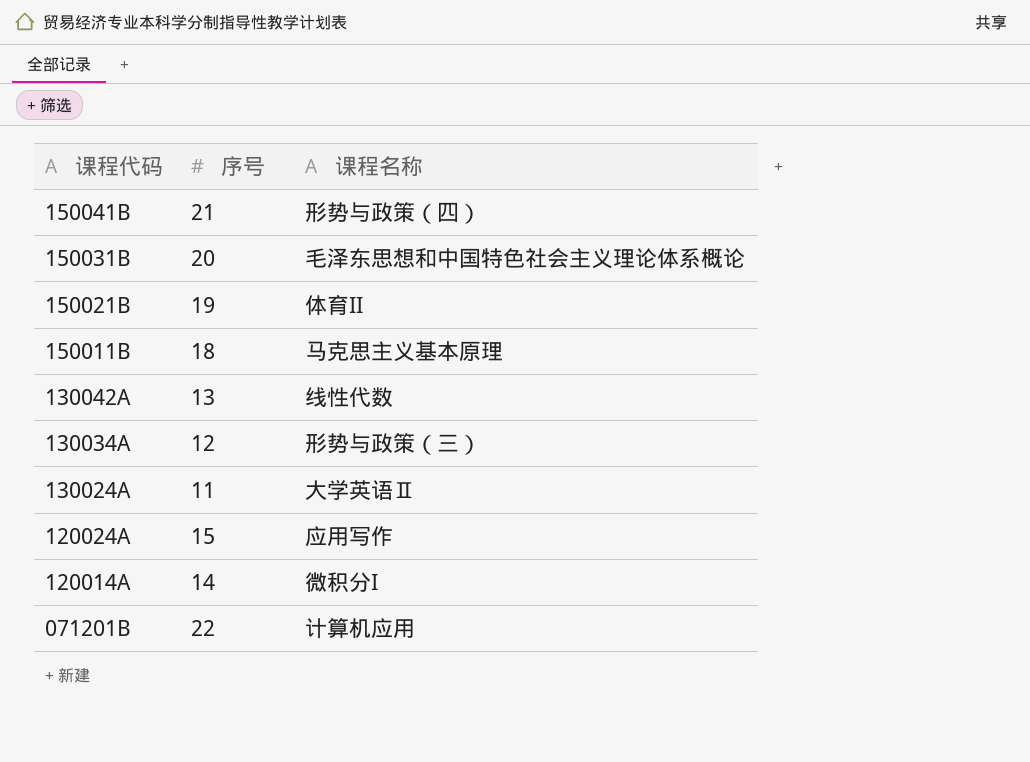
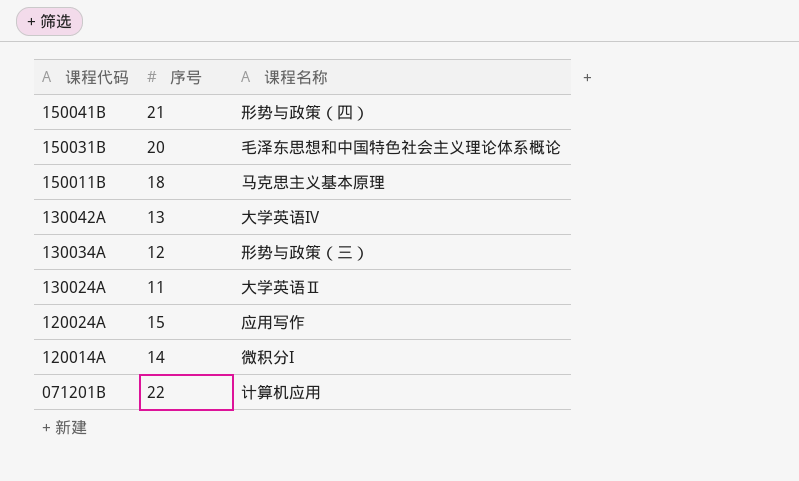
row 150021B: 19 | 体育II -> none
130042A | 课程名称: 线性代数 -> 大学英语IV

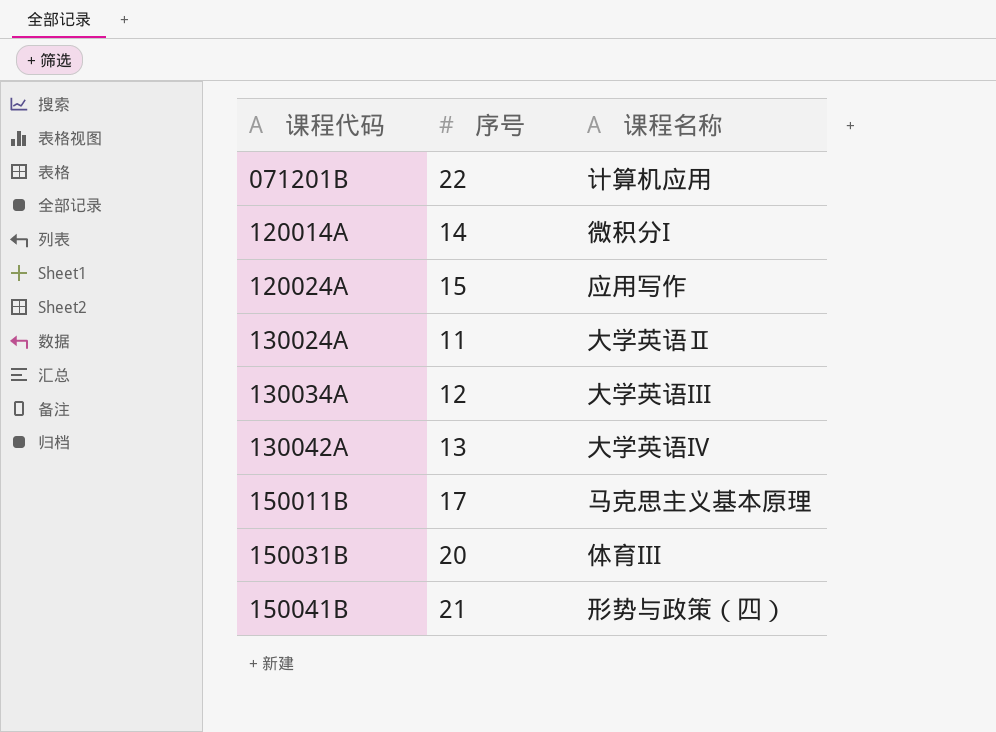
row order: 课程代码 descending -> 课程代码 ascending
130034A | 课程名称: 形势与政策（三） -> 大学英语III
150011B | 序号: 18 -> 17
150031B | 课程名称: 毛泽东思想和中国特色社会主义理论体系概论 -> 体育III

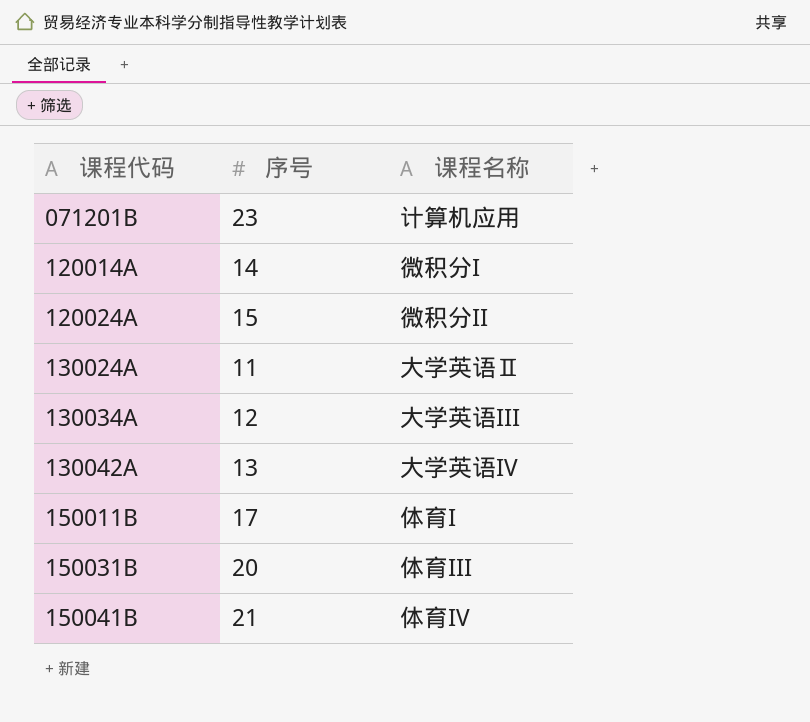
071201B | 序号: 22 -> 23
120024A | 课程名称: 应用写作 -> 微积分II
150011B | 课程名称: 马克思主义基本原理 -> 体育I
150041B | 课程名称: 形势与政策（四） -> 体育IV

